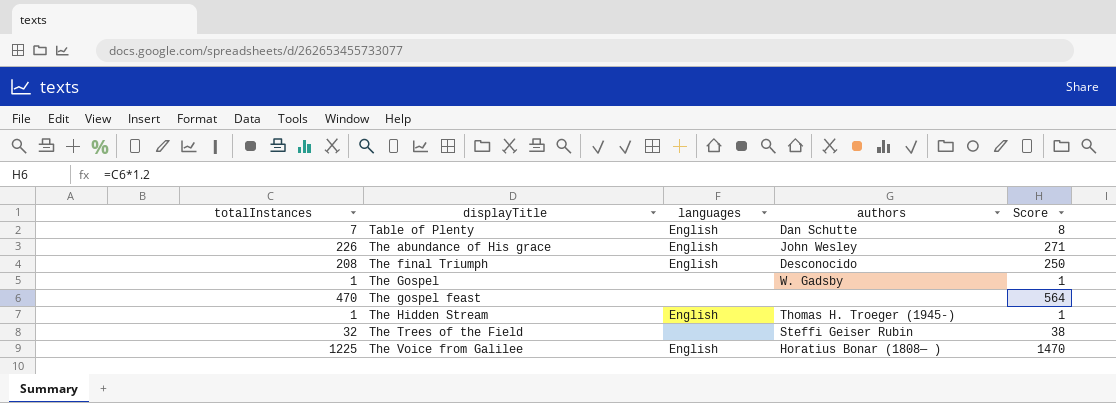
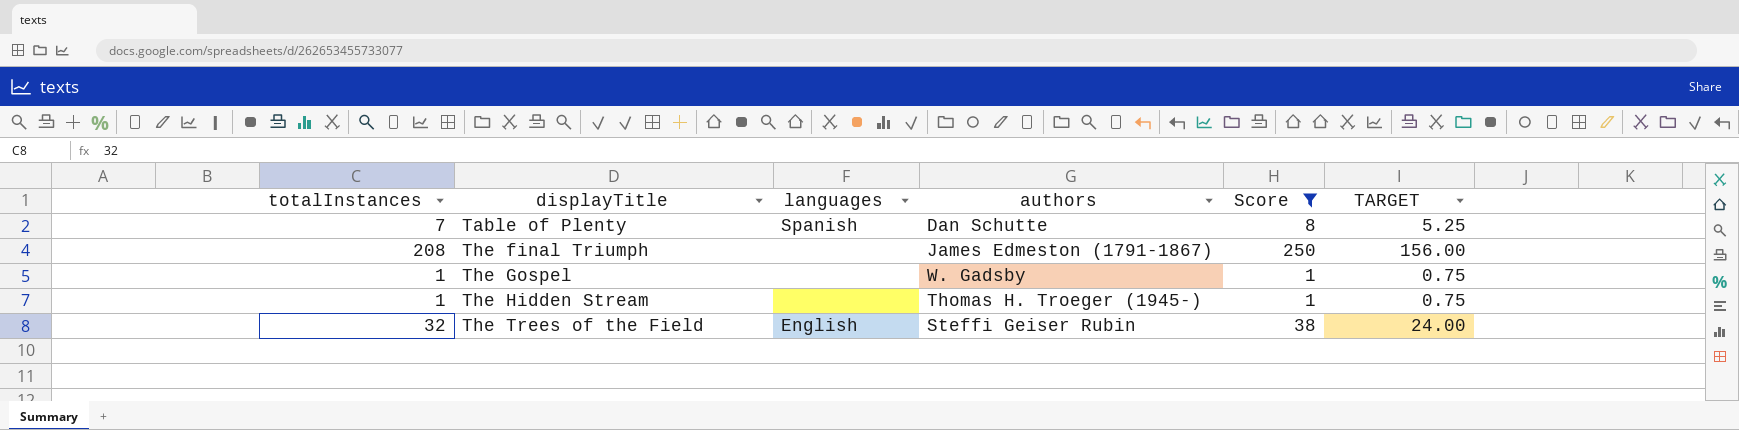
filter: none -> Score <= 250
column TARGET | formula: none -> [totalInstances] * 0.75
Table of Plenty | languages: English -> Spanish
The final Triumph | languages: English -> none
The final Triumph | authors: Desconocido -> James Edmeston (1791-1867)
The Hidden Stream | languages: English -> none
The Trees of the Field | languages: none -> English

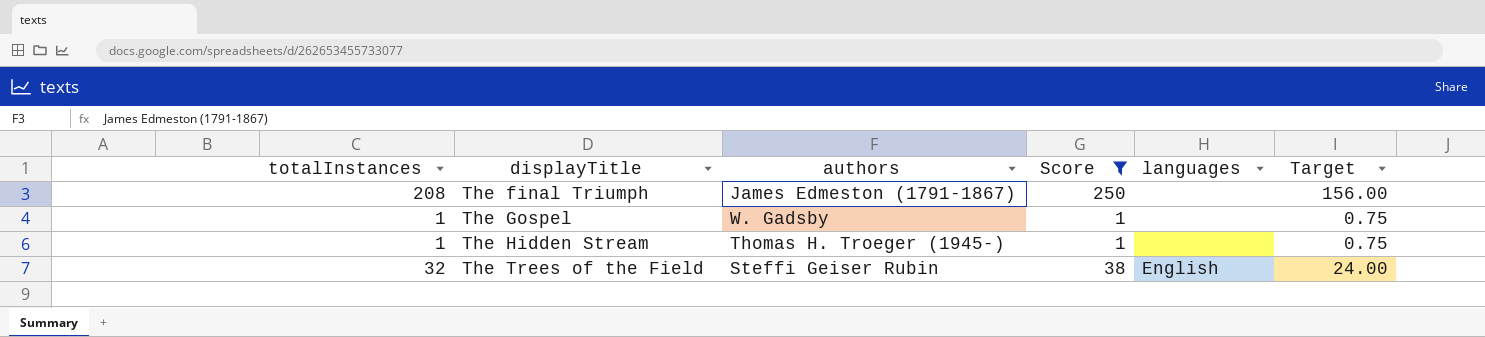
column languages | position: 3 -> 5
column name: TARGET -> Target
row Table of Plenty: 7 | Spanish | Dan Schutte | 8 | 5.25 -> none

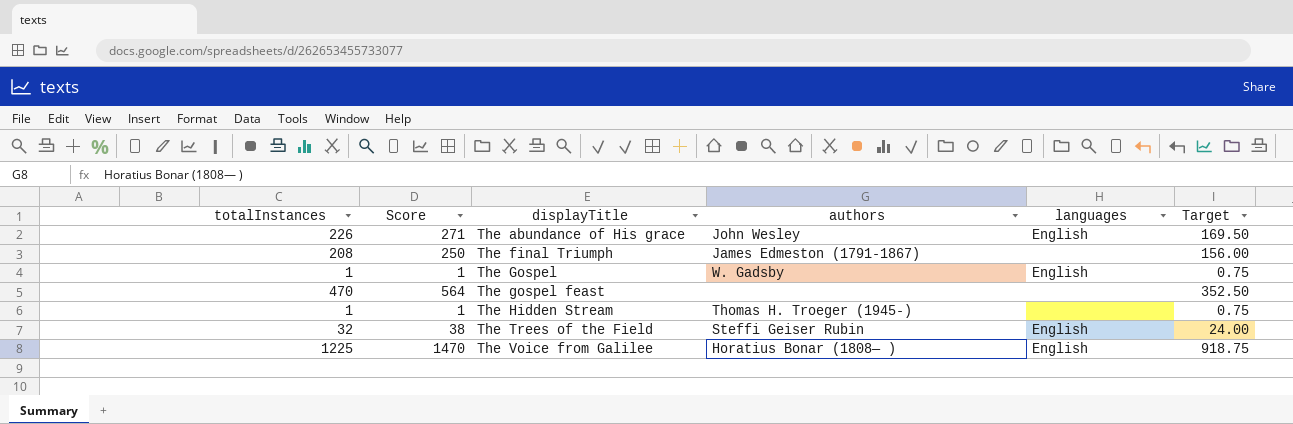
filter: Score <= 250 -> none
column Score | position: 4 -> 2
The Gospel | languages: none -> English

